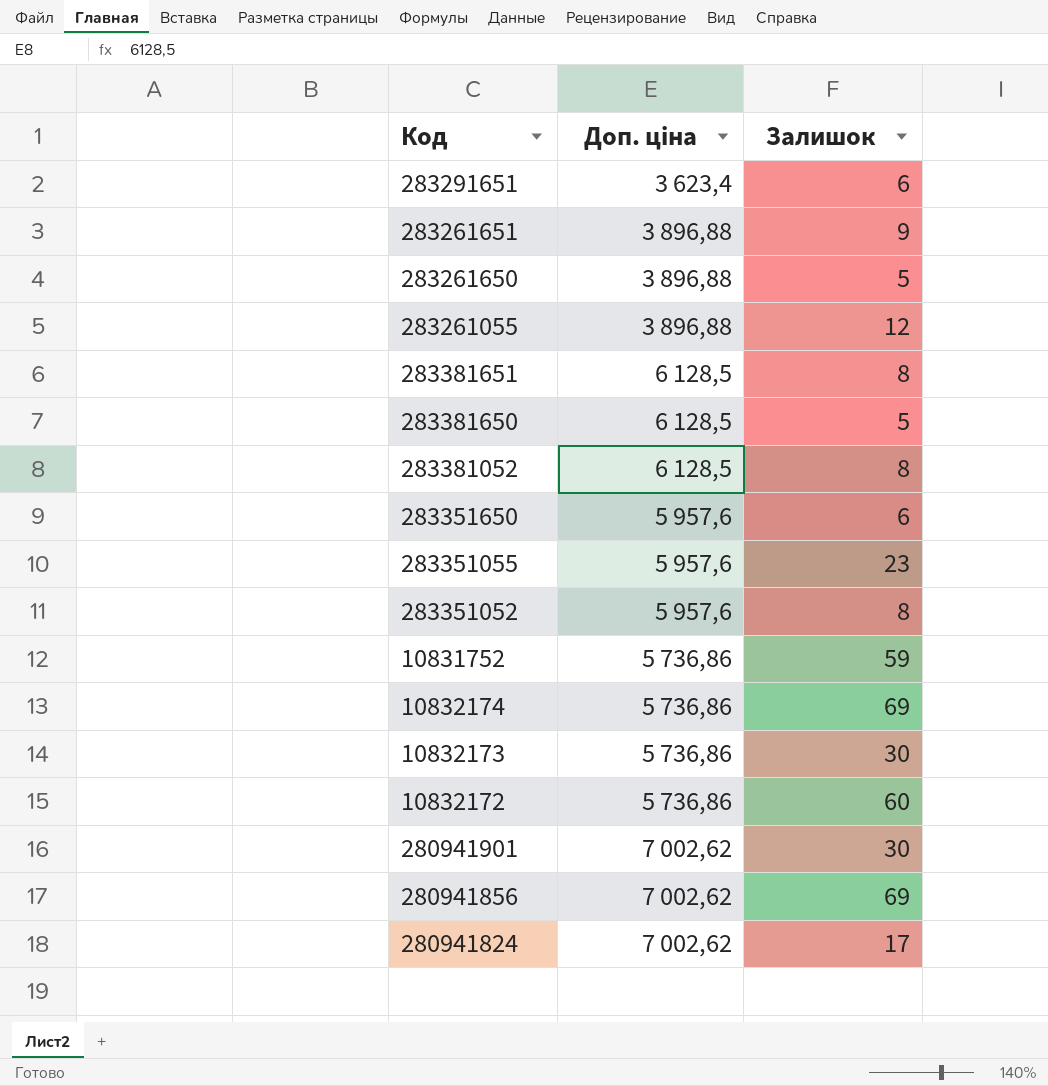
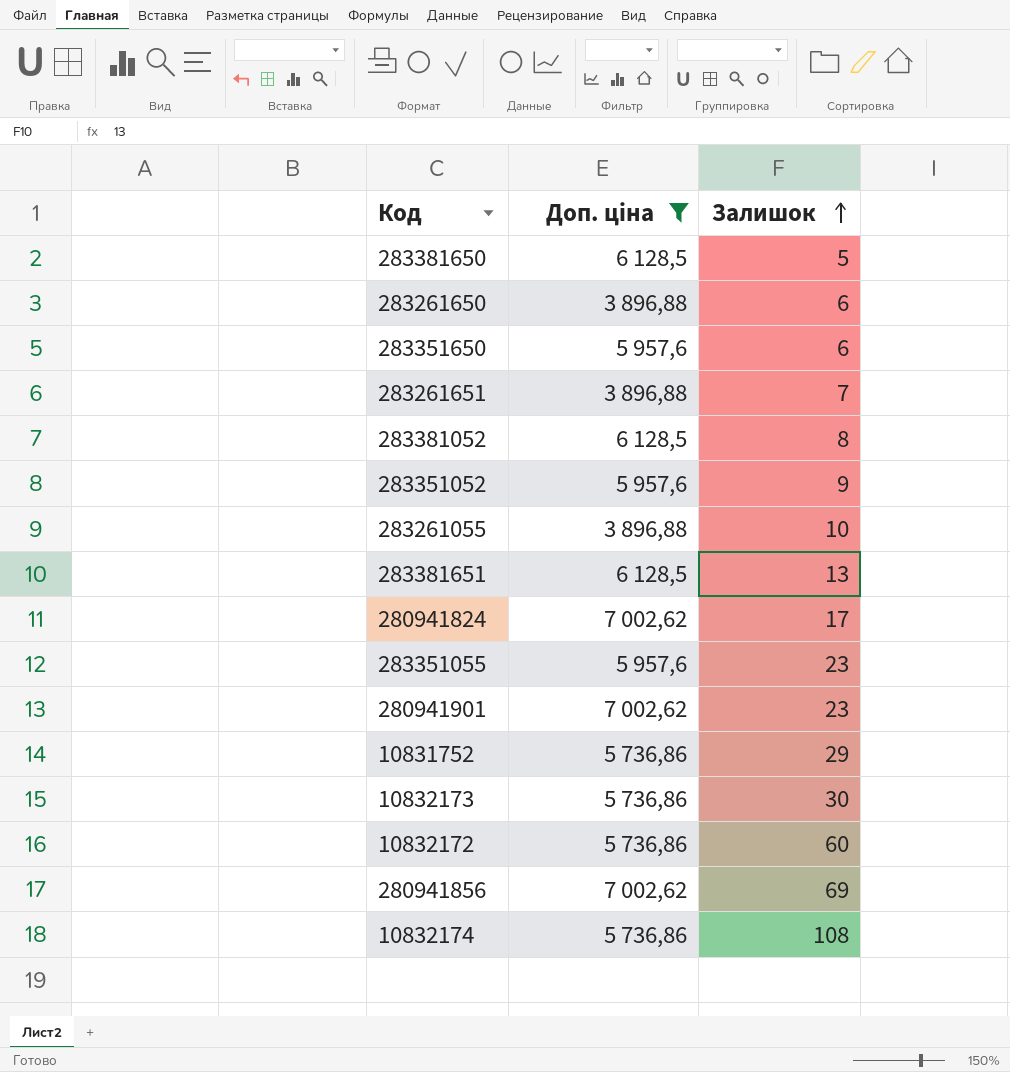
filter: none -> Доп. ціна != 3 623,4
row order: none -> Залишок ascending
283261650 | Залишок: 5 -> 6
283261651 | Залишок: 9 -> 7
283351052 | Залишок: 8 -> 9
283261055 | Залишок: 12 -> 10
283381651 | Залишок: 8 -> 13
280941901 | Залишок: 30 -> 23
10831752 | Залишок: 59 -> 29
10832174 | Залишок: 69 -> 108

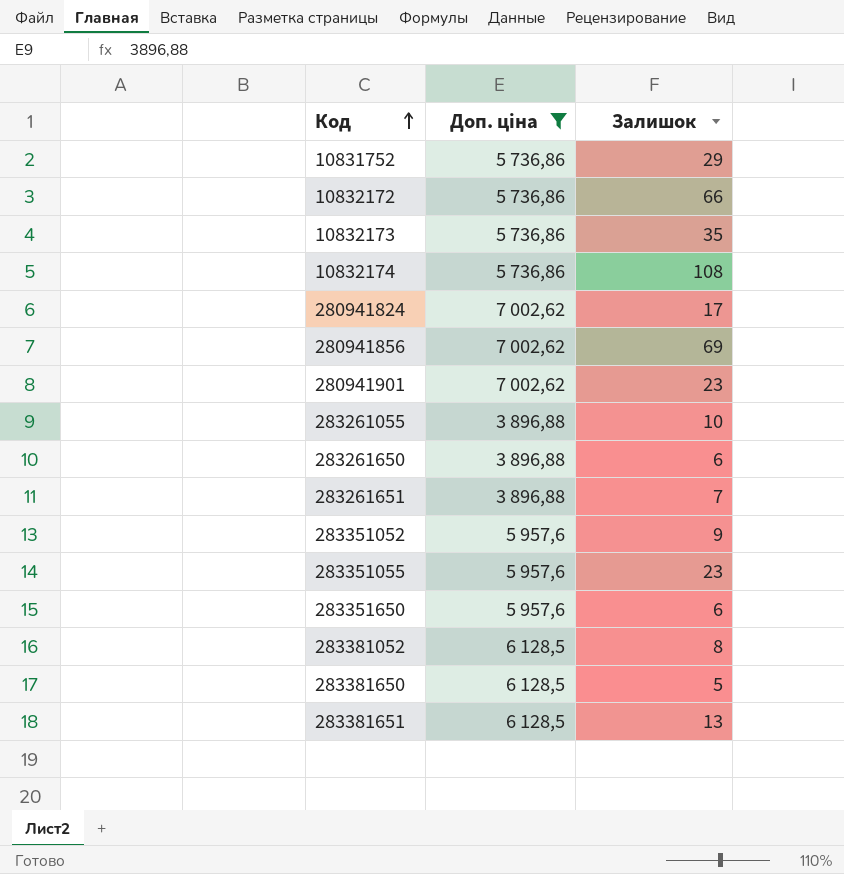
row order: Залишок ascending -> Код ascending
10832172 | Залишок: 60 -> 66
10832173 | Залишок: 30 -> 35

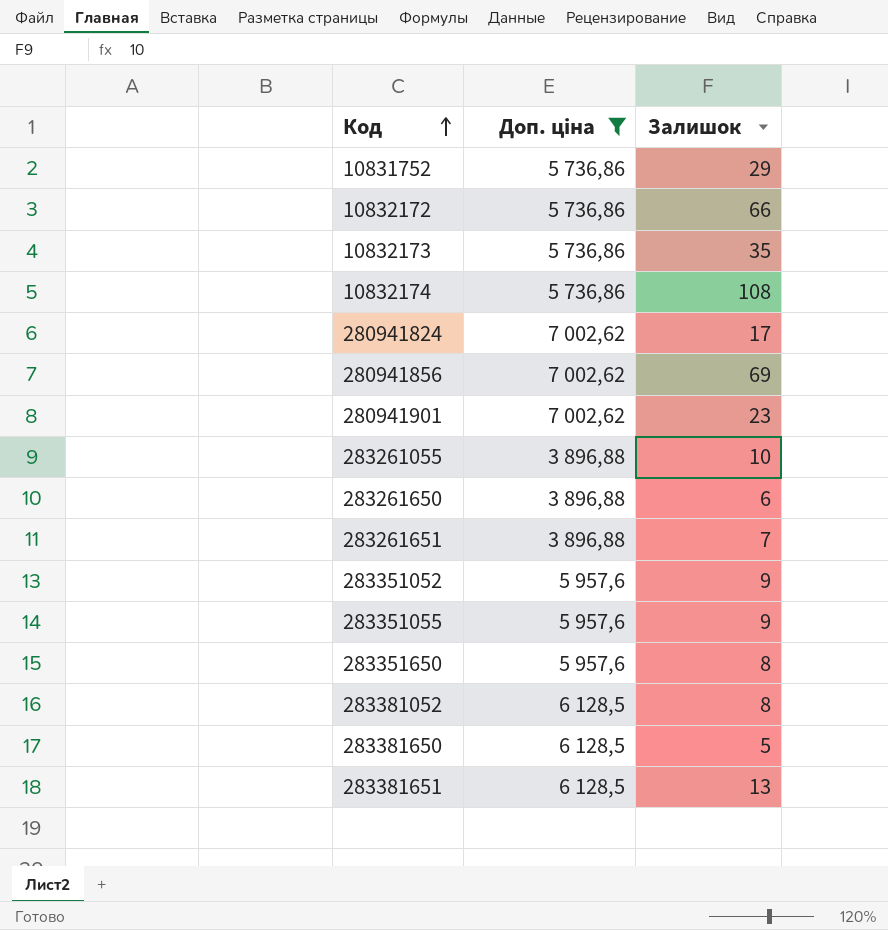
283351055 | Залишок: 23 -> 9
283351650 | Залишок: 6 -> 8

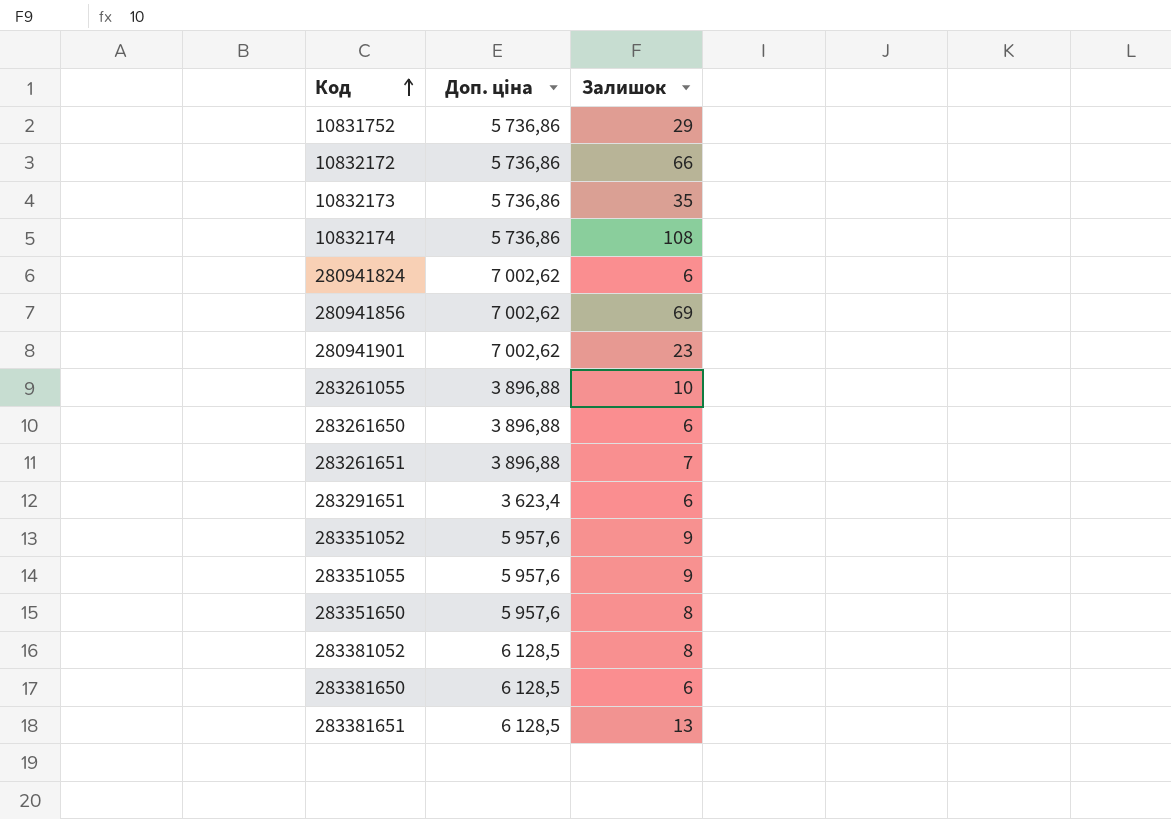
filter: Доп. ціна != 3 623,4 -> none
280941824 | Залишок: 17 -> 6
283381650 | Залишок: 5 -> 6

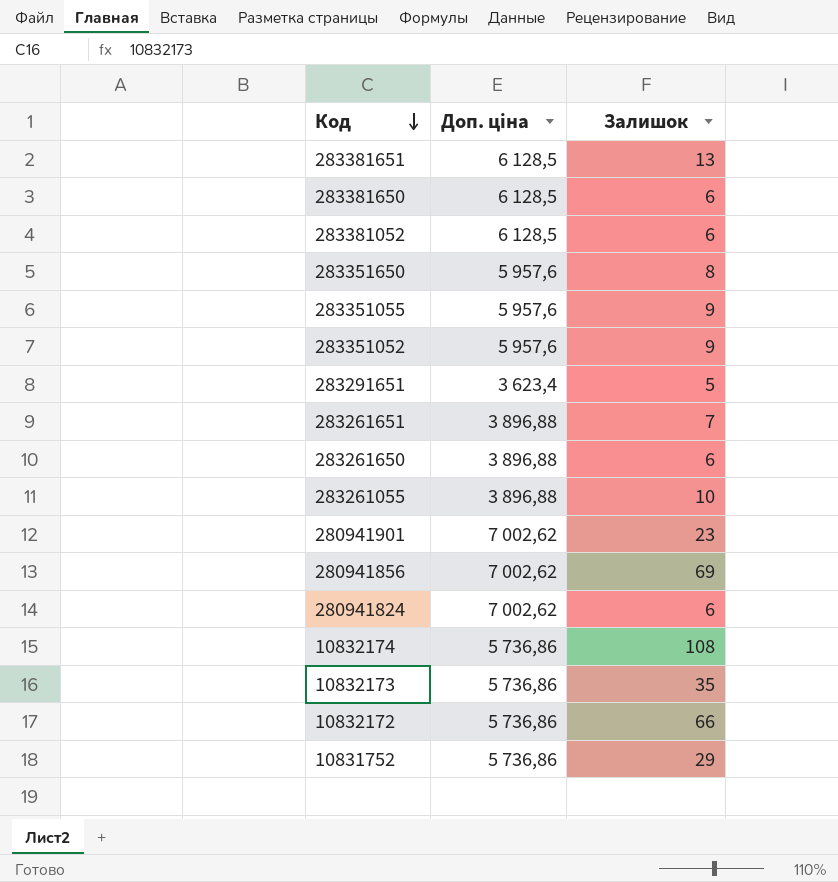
row order: Код ascending -> Код descending
283381052 | Залишок: 8 -> 6
283291651 | Залишок: 6 -> 5

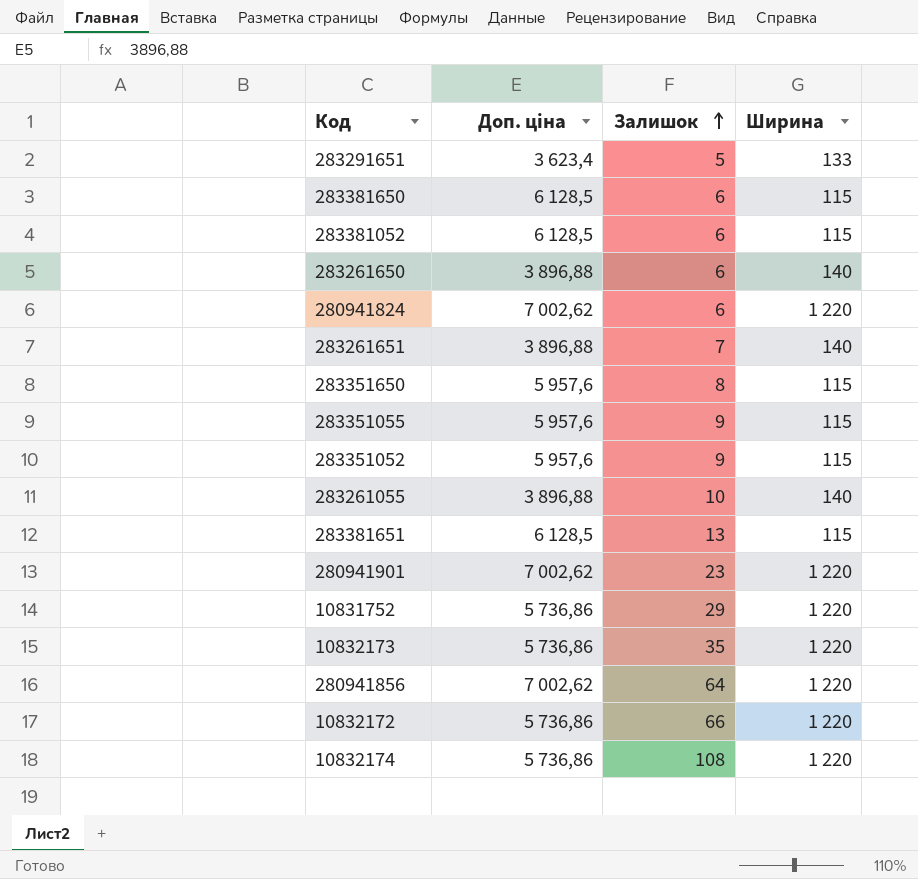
row order: Код descending -> Залишок ascending
column Ширина | position: none -> 4
280941856 | Залишок: 69 -> 64

